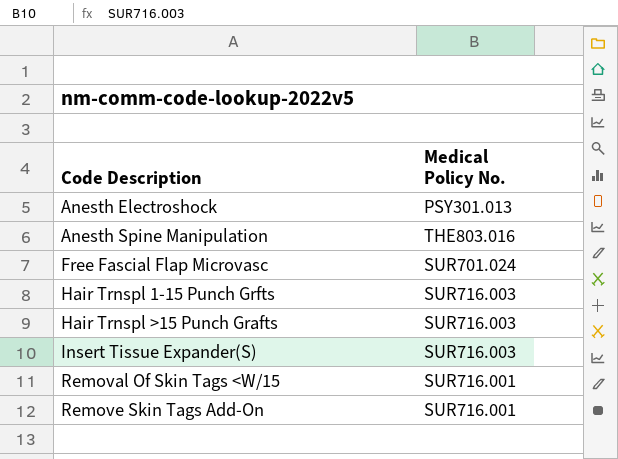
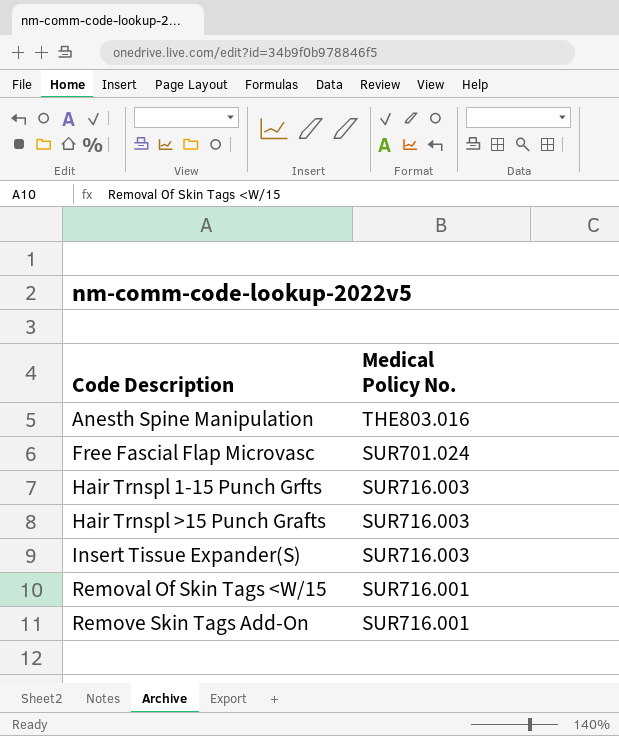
row Anesth Electroshock: PSY301.013 -> none

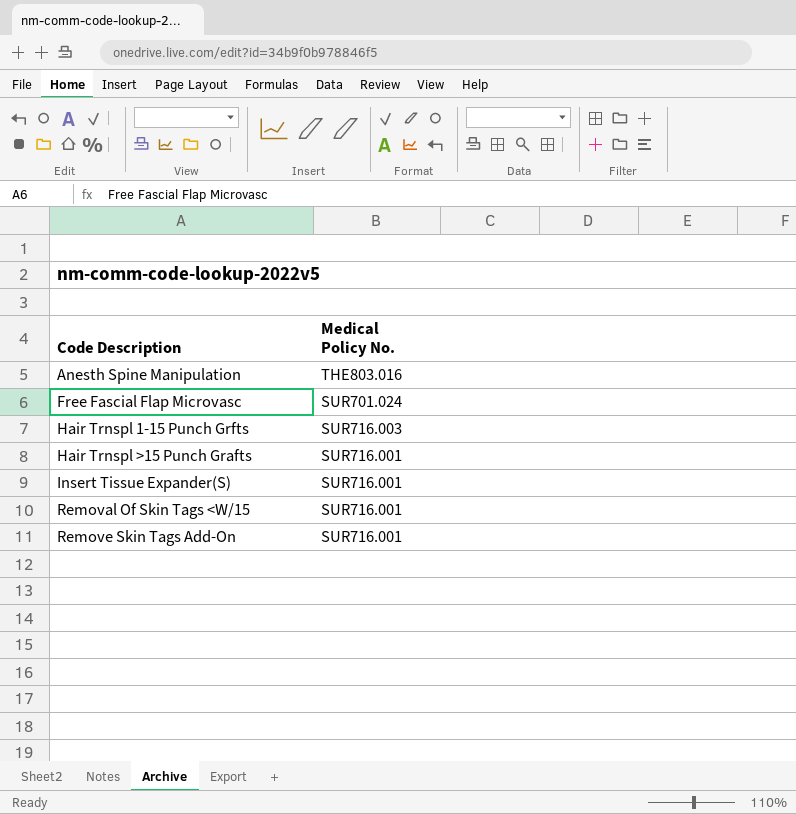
Hair Trnspl >15 Punch Grafts | Medical Policy No.: SUR716.003 -> SUR716.001
Insert Tissue Expander(S) | Medical Policy No.: SUR716.003 -> SUR716.001

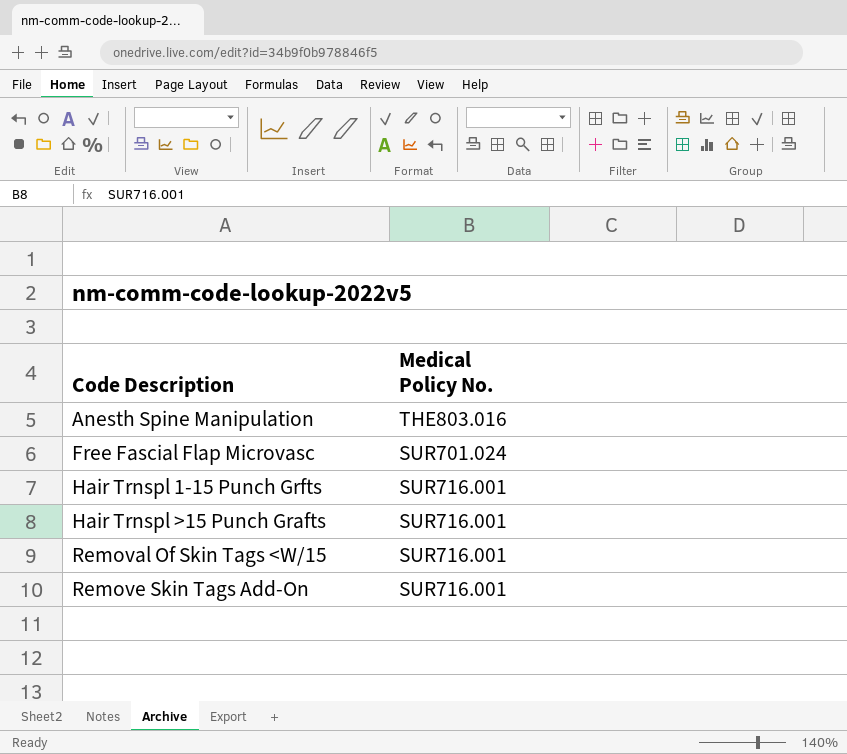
row Insert Tissue Expander(S): SUR716.001 -> none
Hair Trnspl 1-15 Punch Grfts | Medical Policy No.: SUR716.003 -> SUR716.001

